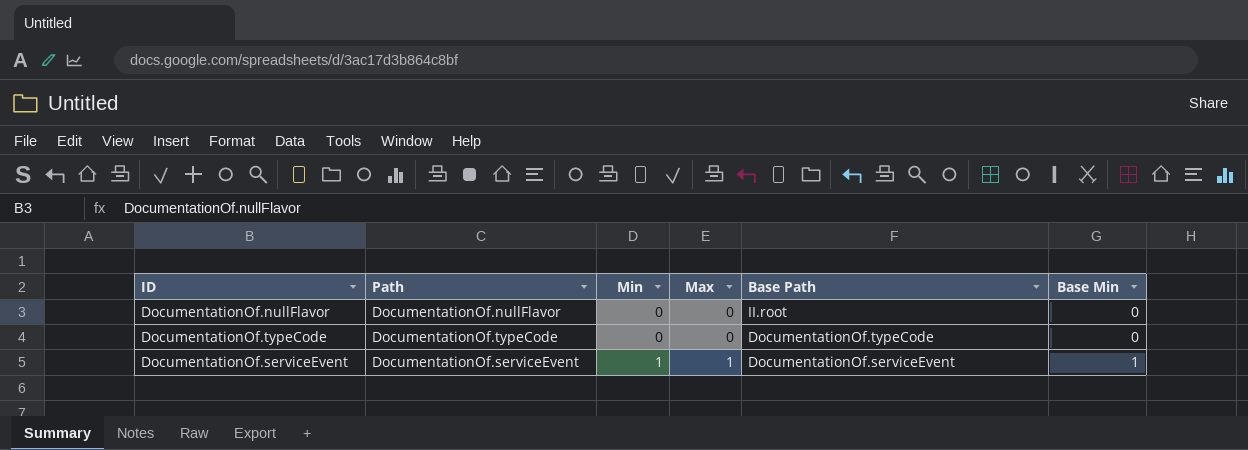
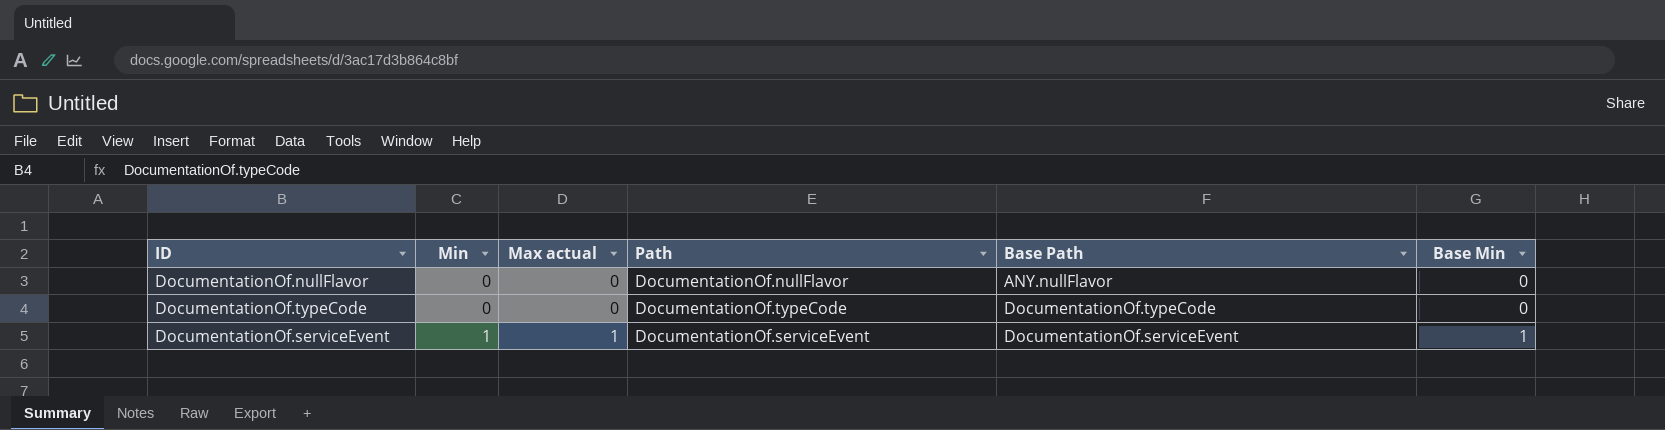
column name: Max -> Max actual
column Path | position: 2 -> 4
DocumentationOf.nullFlavor | Base Path: II.root -> ANY.nullFlavor

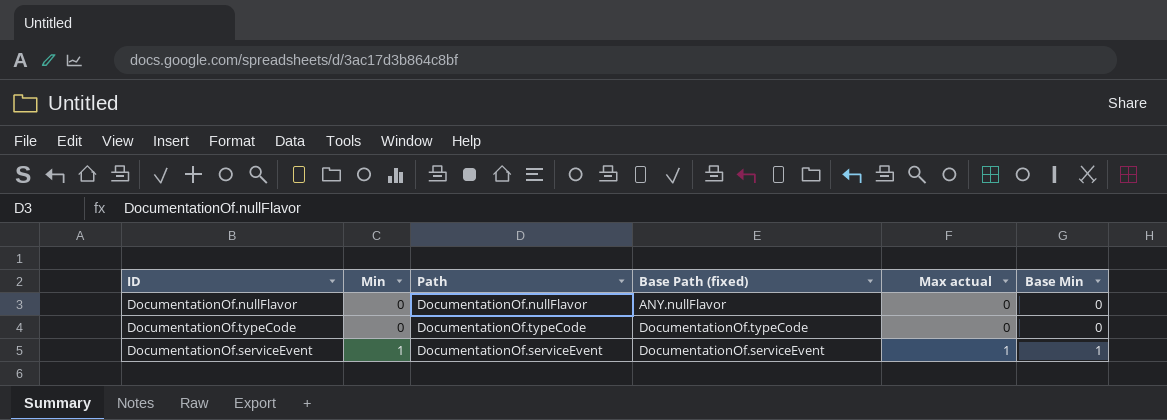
column name: Base Path -> Base Path (fixed)
column Max actual | position: 3 -> 5

